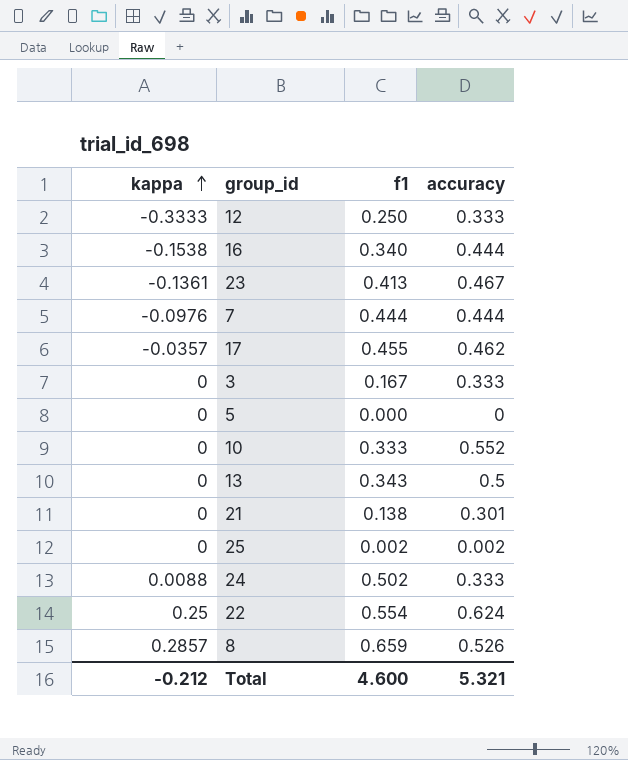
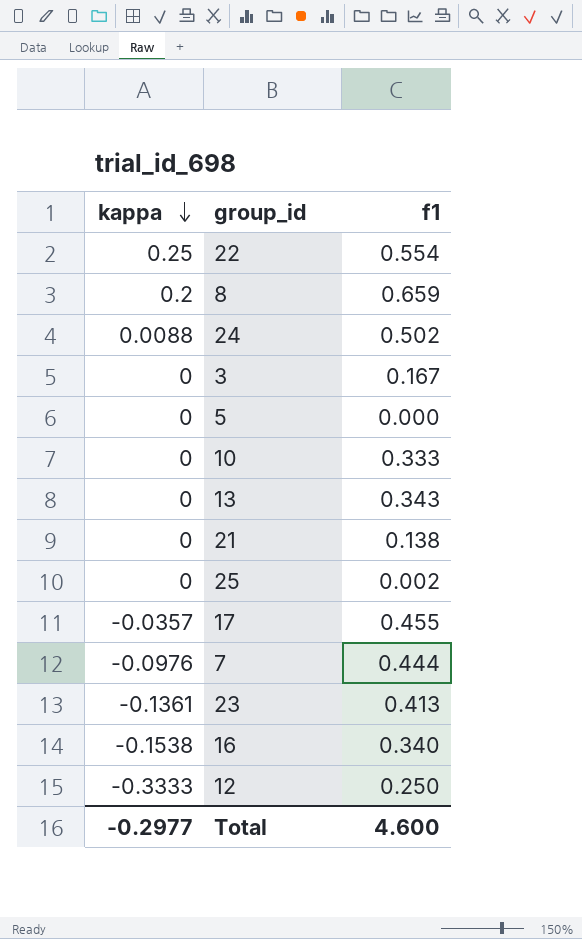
row order: kappa ascending -> kappa descending
column accuracy | position: 4 -> none
8 | kappa: 0.2857 -> 0.2
Total | kappa: -0.212 -> -0.2977

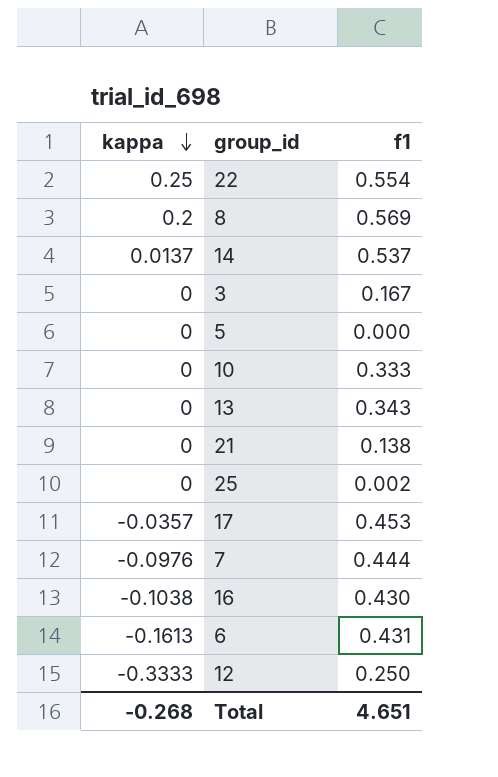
row 24: 0.0088 | 0.502 -> none
row 23: -0.1361 | 0.413 -> none
8 | f1: 0.659 -> 0.569
row 14: none -> 0.0137 | 0.537
17 | f1: 0.455 -> 0.453
16 | kappa: -0.1538 -> -0.1038
16 | f1: 0.340 -> 0.430
row 6: none -> -0.1613 | 0.431
Total | kappa: -0.2977 -> -0.268
Total | f1: 4.600 -> 4.651

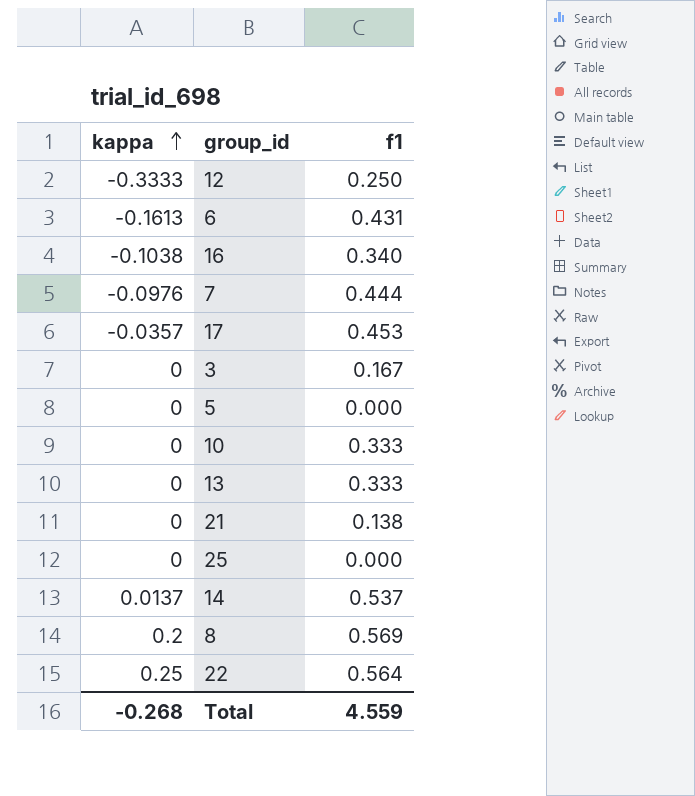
row order: kappa descending -> kappa ascending
16 | f1: 0.430 -> 0.340
13 | f1: 0.343 -> 0.333
25 | f1: 0.002 -> 0.000
22 | f1: 0.554 -> 0.564
Total | f1: 4.651 -> 4.559

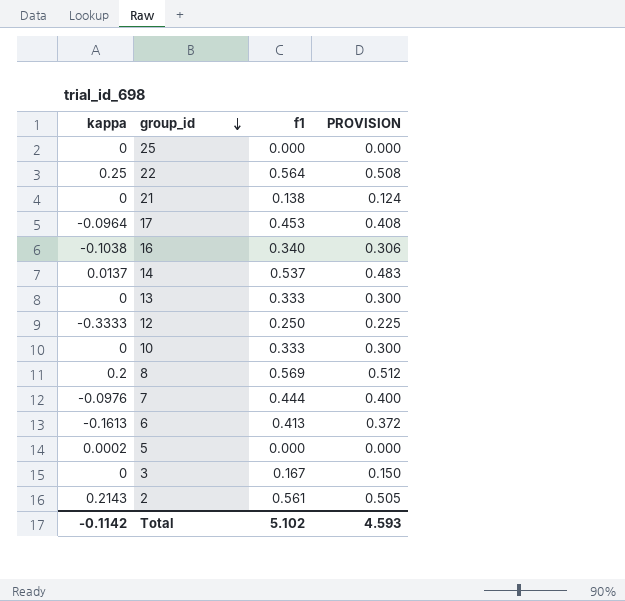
row order: kappa ascending -> group_id descending
column PROVISION | formula: none -> [f1] * 0.9
17 | kappa: -0.0357 -> -0.0964
6 | f1: 0.431 -> 0.413
5 | kappa: 0 -> 0.0002
row 2: none -> 0.2143 | 0.561 | 0.505
Total | kappa: -0.268 -> -0.1142
Total | f1: 4.559 -> 5.102

